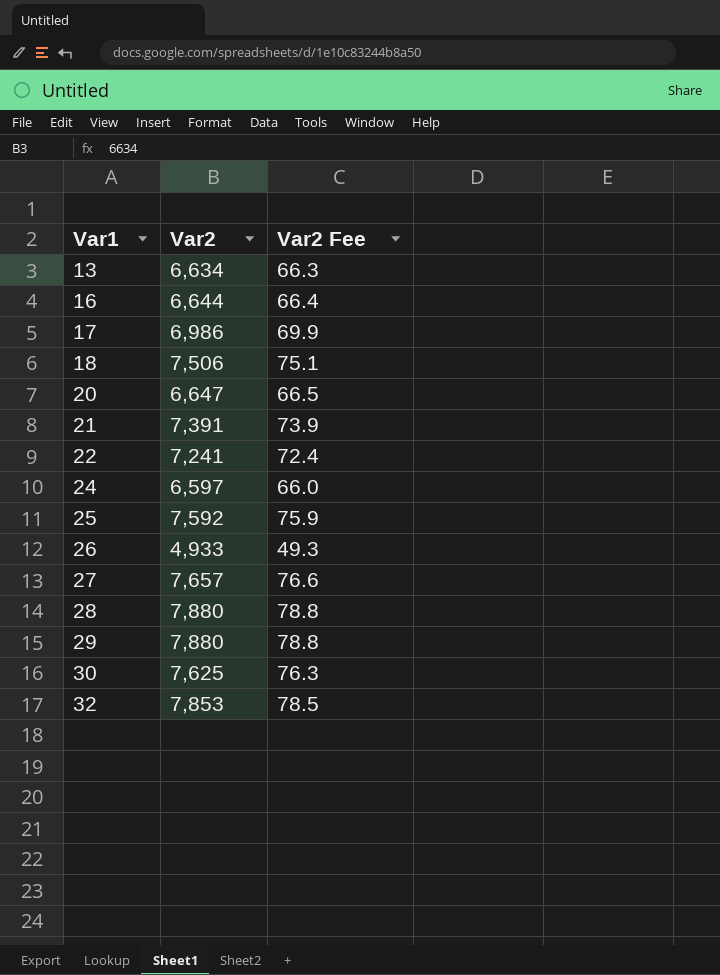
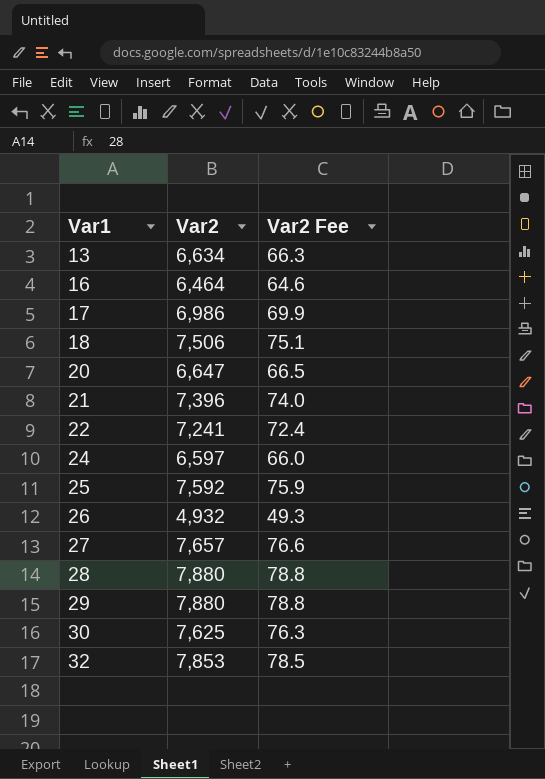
16 | Var2: 6,644 -> 6,464
16 | Var2 Fee: 66.4 -> 64.6
21 | Var2: 7,391 -> 7,396
21 | Var2 Fee: 73.9 -> 74.0
26 | Var2: 4,933 -> 4,932

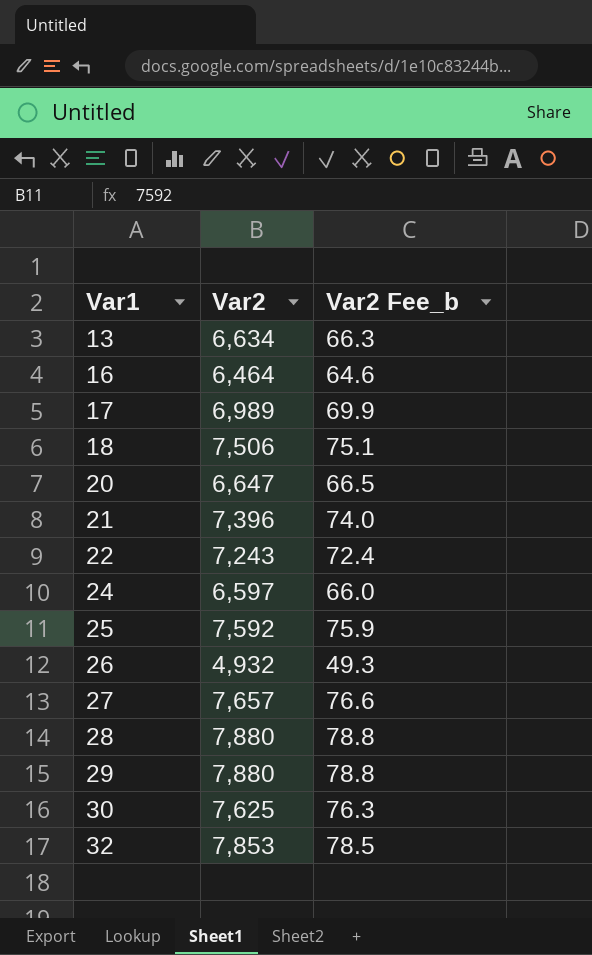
column name: Var2 Fee -> Var2 Fee_b
17 | Var2: 6,986 -> 6,989
22 | Var2: 7,241 -> 7,243

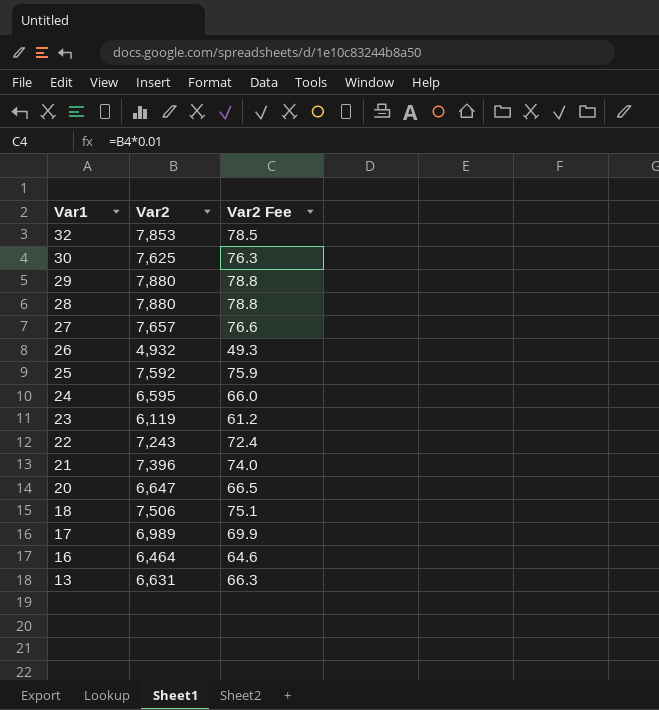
row order: Var1 ascending -> Var1 descending
column name: Var2 Fee_b -> Var2 Fee
24 | Var2: 6,597 -> 6,595
row 23: none -> 6,119 | 61.2
13 | Var2: 6,634 -> 6,631

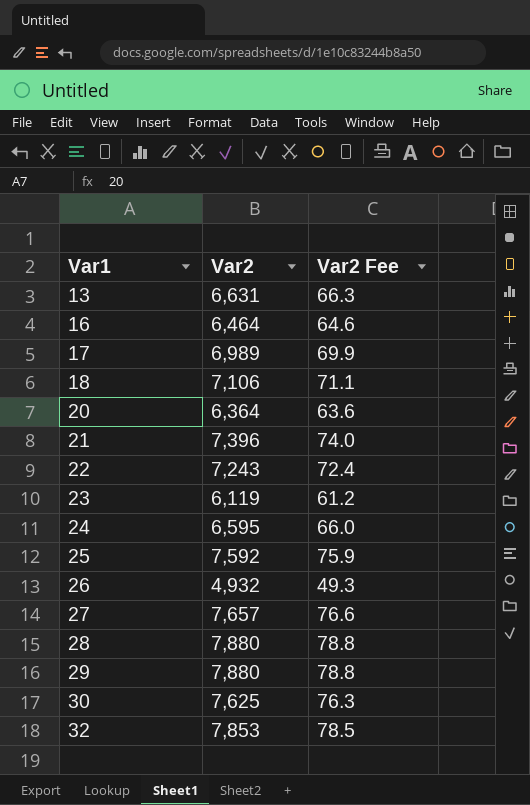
row order: Var1 descending -> Var1 ascending
18 | Var2: 7,506 -> 7,106
18 | Var2 Fee: 75.1 -> 71.1
20 | Var2: 6,647 -> 6,364
20 | Var2 Fee: 66.5 -> 63.6

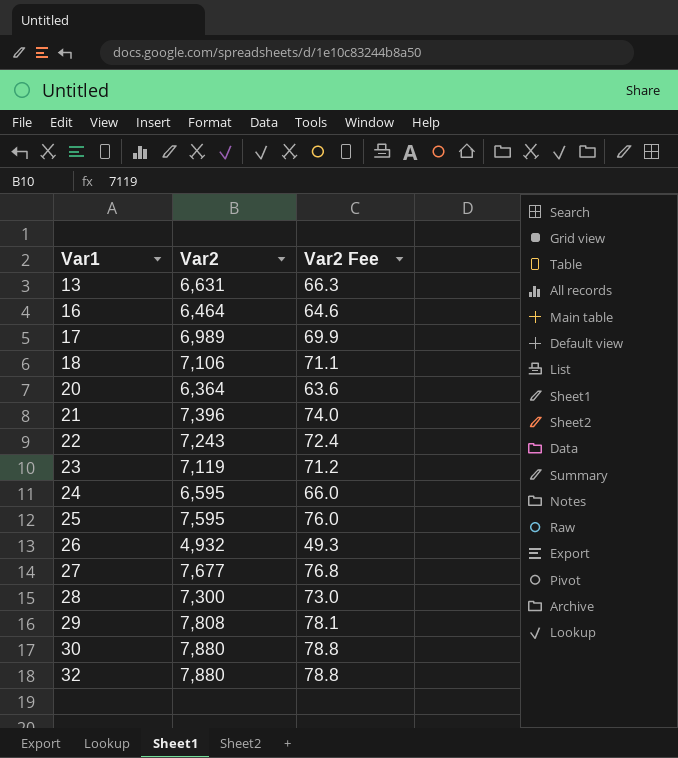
23 | Var2: 6,119 -> 7,119
23 | Var2 Fee: 61.2 -> 71.2
25 | Var2: 7,592 -> 7,595
25 | Var2 Fee: 75.9 -> 76.0
27 | Var2: 7,657 -> 7,677
27 | Var2 Fee: 76.6 -> 76.8
28 | Var2: 7,880 -> 7,300
28 | Var2 Fee: 78.8 -> 73.0
29 | Var2: 7,880 -> 7,808
29 | Var2 Fee: 78.8 -> 78.1
30 | Var2: 7,625 -> 7,880
30 | Var2 Fee: 76.3 -> 78.8
32 | Var2: 7,853 -> 7,880
32 | Var2 Fee: 78.5 -> 78.8

